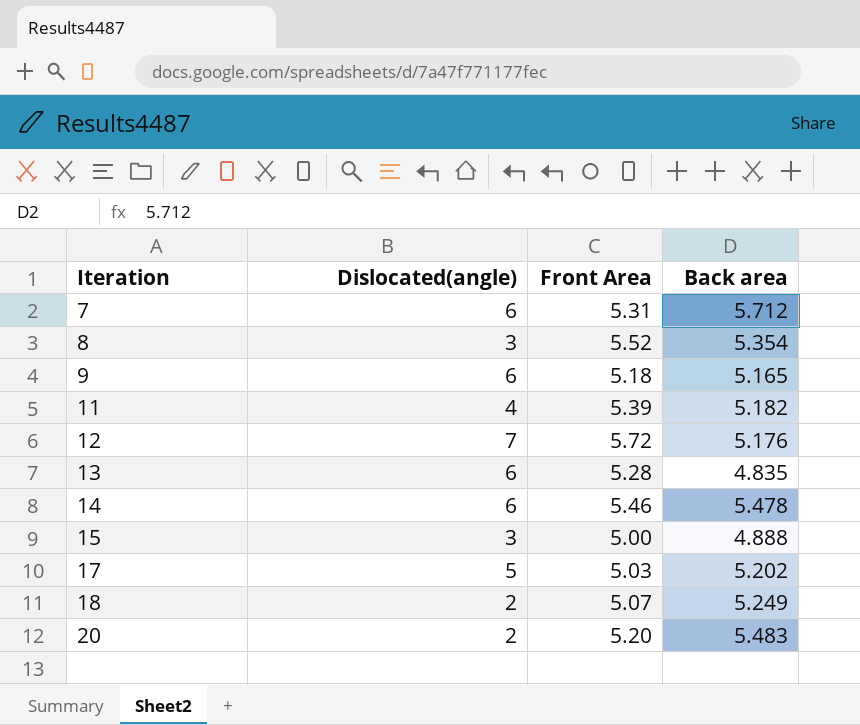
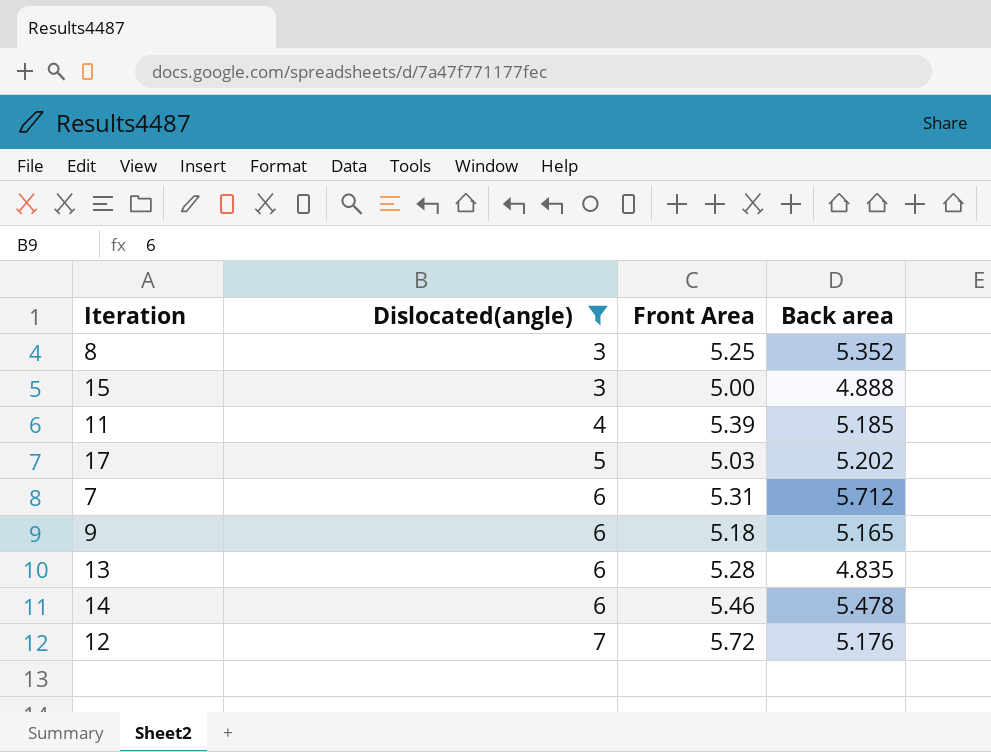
filter: none -> Dislocated(angle) != 2
row order: Iteration ascending -> Dislocated(angle) ascending
8 | Front Area: 5.52 -> 5.25
8 | Back area: 5.354 -> 5.352
11 | Back area: 5.182 -> 5.185

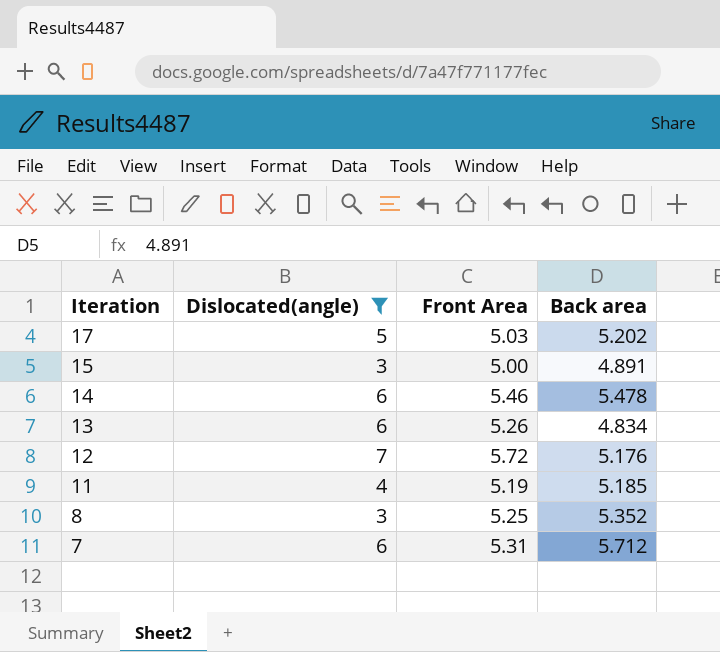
row order: Dislocated(angle) ascending -> Iteration descending
row 9: 6 | 5.18 | 5.165 -> none
15 | Back area: 4.888 -> 4.891
13 | Front Area: 5.28 -> 5.26
13 | Back area: 4.835 -> 4.834
11 | Front Area: 5.39 -> 5.19

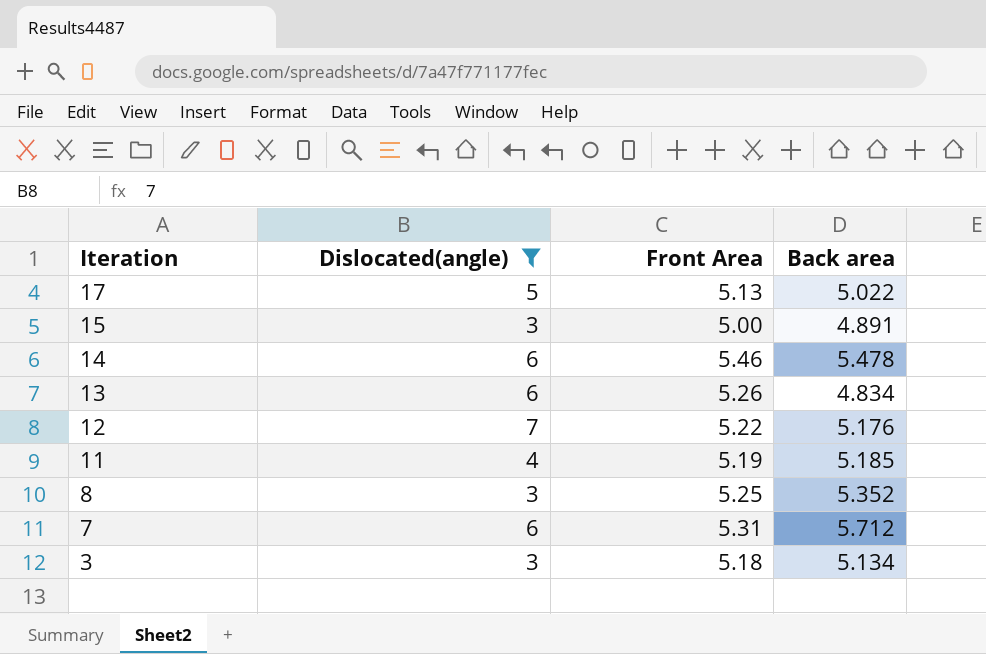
17 | Front Area: 5.03 -> 5.13
17 | Back area: 5.202 -> 5.022
12 | Front Area: 5.72 -> 5.22
row 3: none -> 3 | 5.18 | 5.134

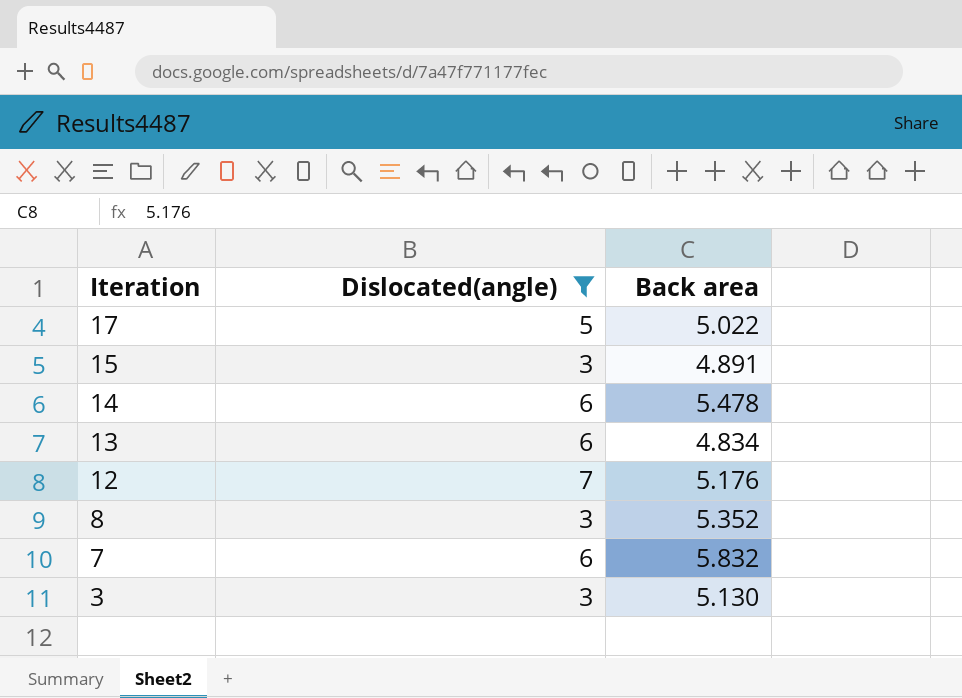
column Front Area | position: 3 -> none
row 11: 4 | 5.19 | 5.185 -> none
7 | Back area: 5.712 -> 5.832
3 | Back area: 5.134 -> 5.130

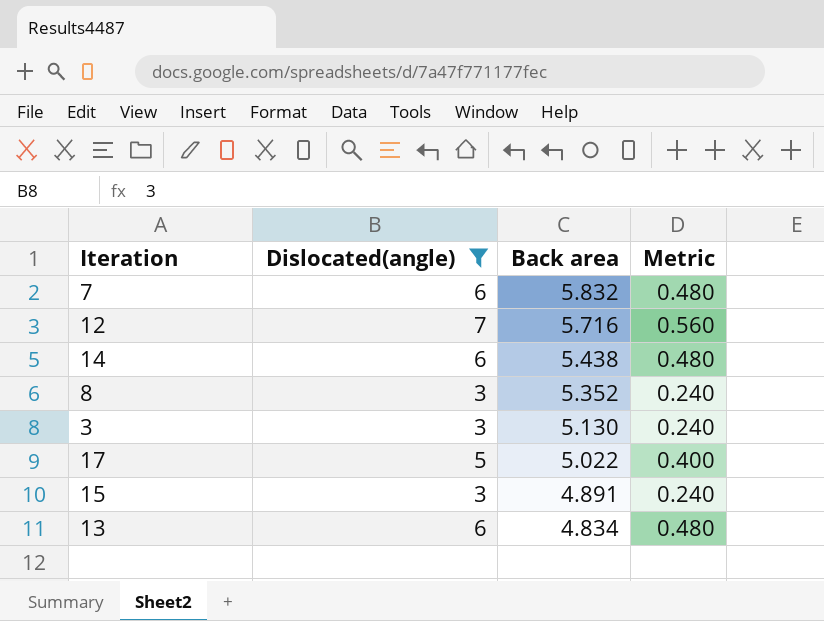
row order: Iteration descending -> Back area descending
column Metric | formula: none -> [Dislocated(angle)] * 0.08
12 | Back area: 5.176 -> 5.716
14 | Back area: 5.478 -> 5.438

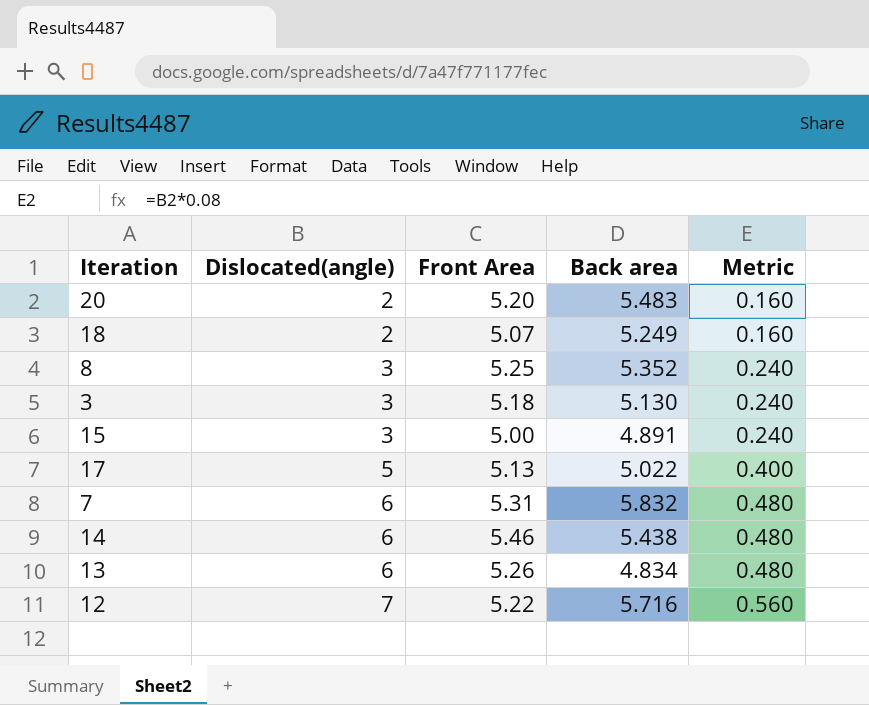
filter: Dislocated(angle) != 2 -> none
row order: Back area descending -> Dislocated(angle) ascending
column Front Area | position: none -> 3

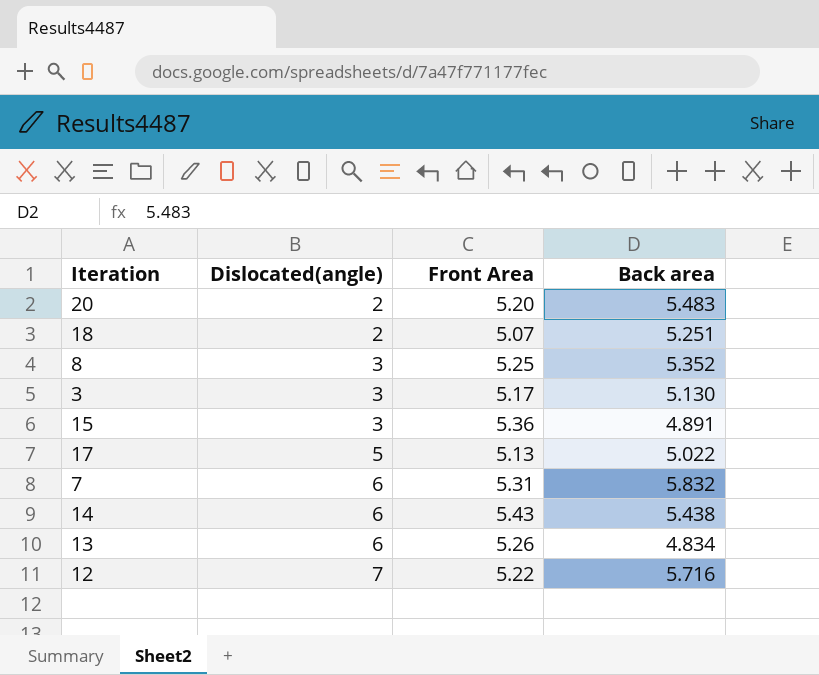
column Metric | formula: [Dislocated(angle)] * 0.08 -> none
18 | Back area: 5.249 -> 5.251
3 | Front Area: 5.18 -> 5.17
15 | Front Area: 5.00 -> 5.36
14 | Front Area: 5.46 -> 5.43

